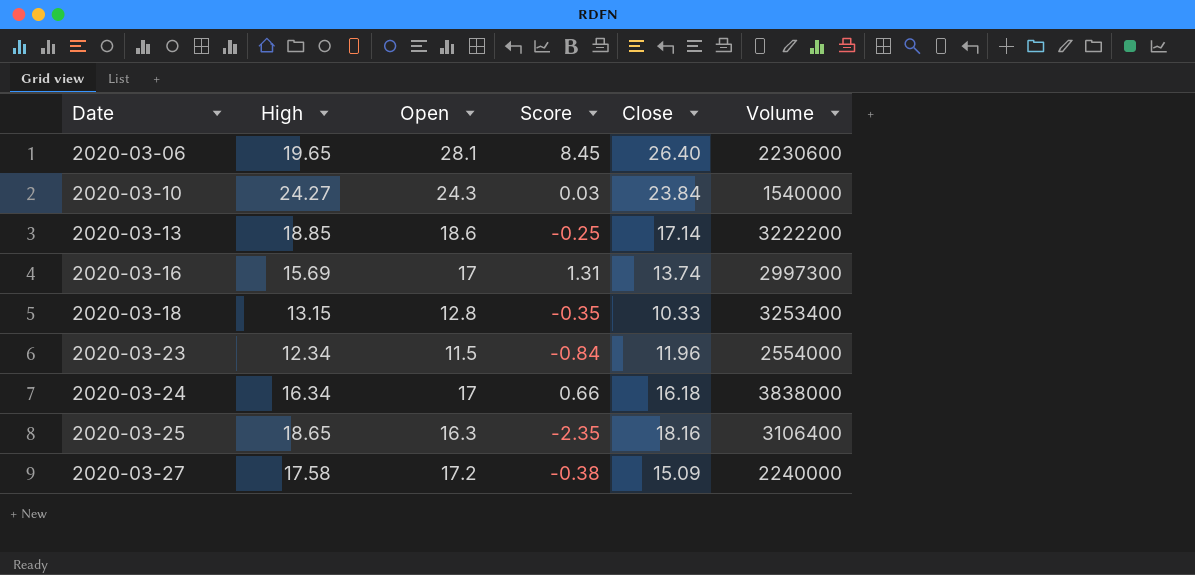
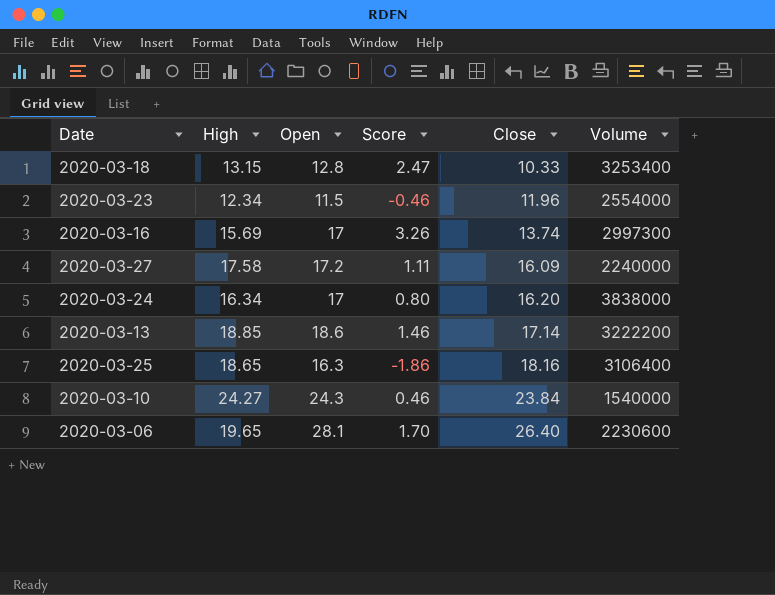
row order: Date ascending -> Close ascending
column Score | formula: [Open] - [High] -> [Open] - [Close]
2020-03-27 | Close: 15.09 -> 16.09
2020-03-24 | Close: 16.18 -> 16.20

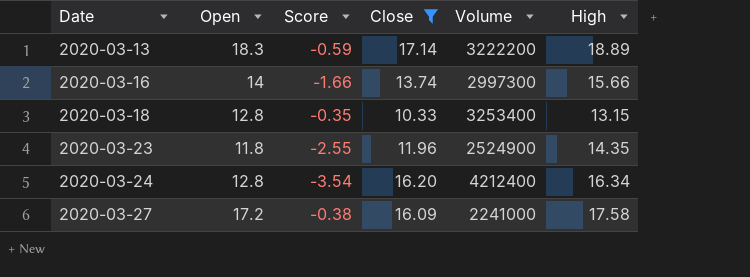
filter: none -> Close <= 17.14
row order: Close ascending -> Date ascending
column Score | formula: [Open] - [Close] -> [Open] - [High]
column High | position: 2 -> 6
2020-03-13 | Open: 18.6 -> 18.3
2020-03-13 | High: 18.85 -> 18.89
2020-03-16 | Open: 17 -> 14
2020-03-16 | High: 15.69 -> 15.66
2020-03-23 | Open: 11.5 -> 11.8
2020-03-23 | Volume: 2554000 -> 2524900
2020-03-23 | High: 12.34 -> 14.35
2020-03-24 | Open: 17 -> 12.8
2020-03-24 | Volume: 3838000 -> 4212400
2020-03-27 | Volume: 2240000 -> 2241000

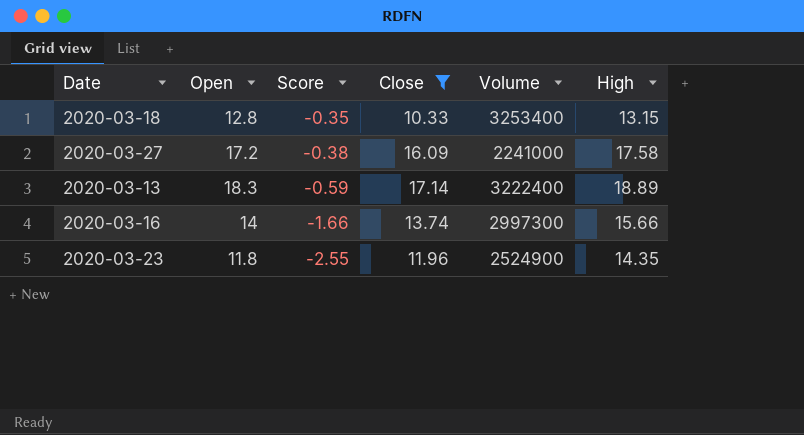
row order: Date ascending -> Score descending
row 2020-03-24: 12.8 | -3.54 | 16.20 | 4212400 | 16.34 -> none
2020-03-13 | Volume: 3222200 -> 3222400

